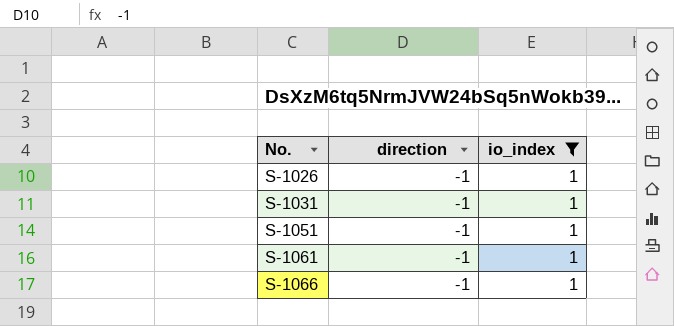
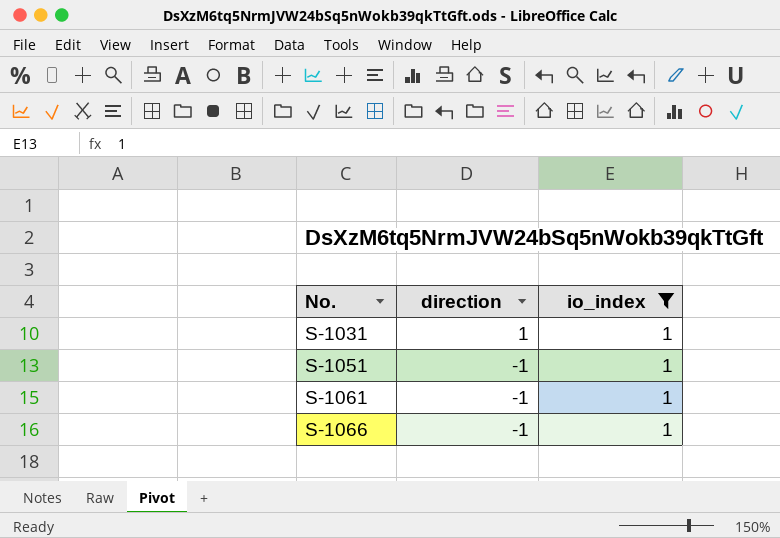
row S-1026: -1 | 1 -> none
S-1031 | direction: -1 -> 1

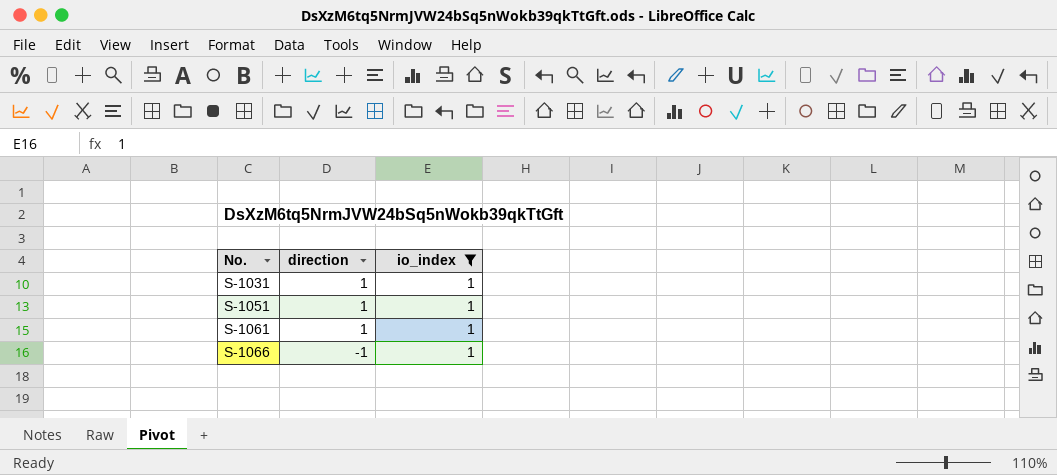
S-1051 | direction: -1 -> 1
S-1061 | direction: -1 -> 1

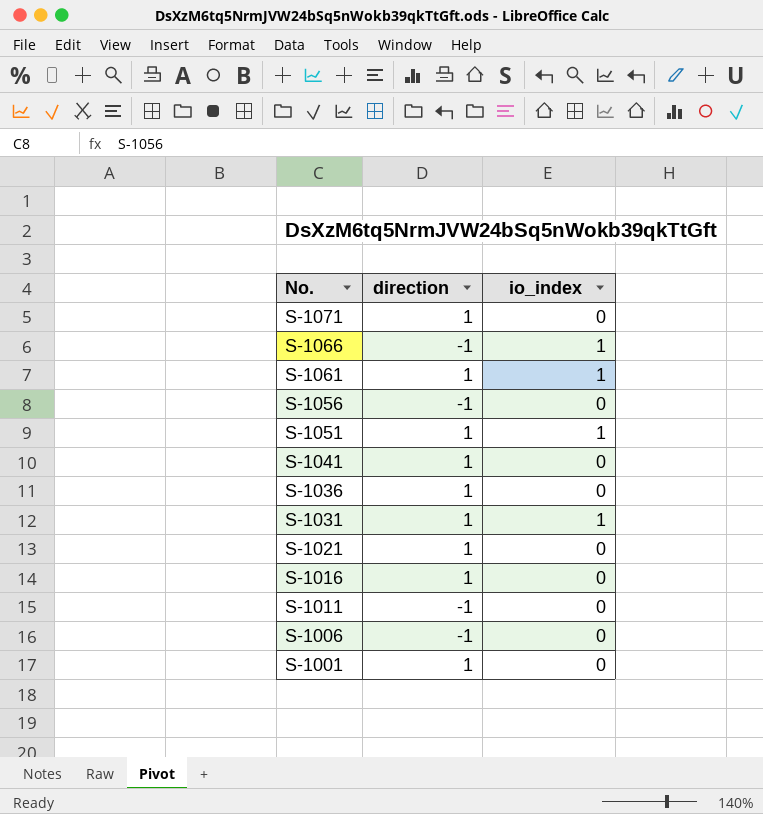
filter: io_index = 1 -> none
row order: No. ascending -> No. descending

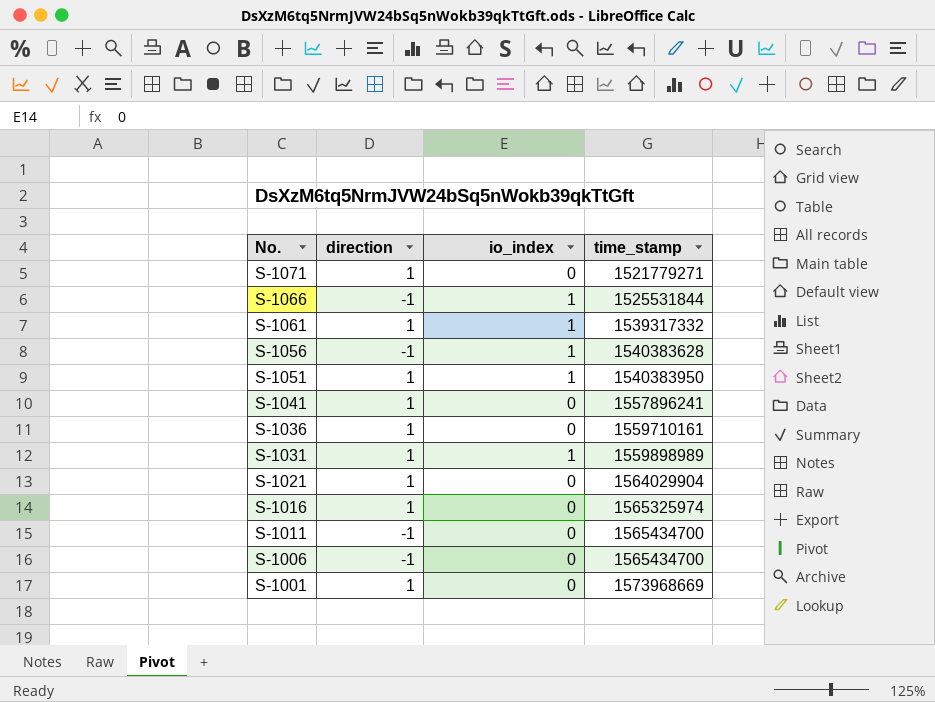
column time_stamp | position: none -> 4
S-1056 | io_index: 0 -> 1

